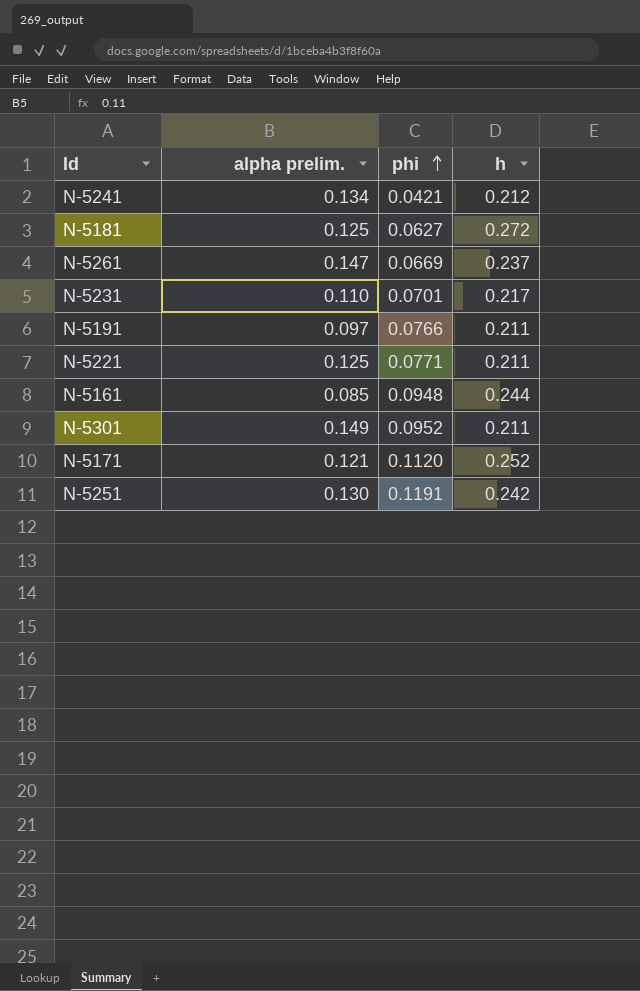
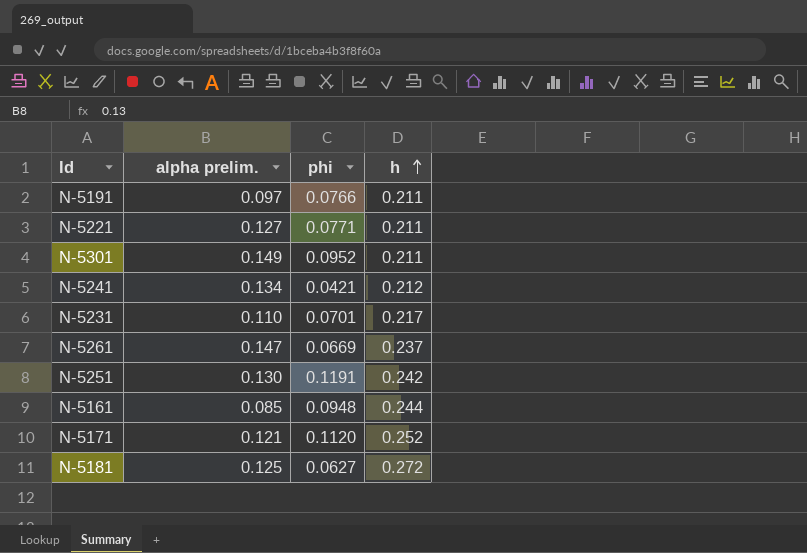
row order: phi ascending -> h ascending
N-5221 | alpha prelim.: 0.125 -> 0.127

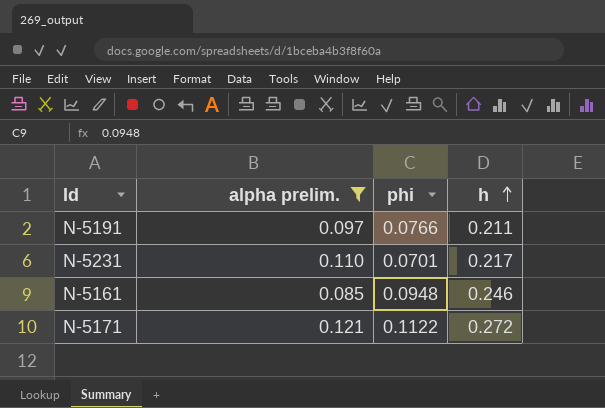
filter: none -> alpha prelim. <= 0.121
N-5161 | h: 0.244 -> 0.246
N-5171 | phi: 0.1120 -> 0.1122
N-5171 | h: 0.252 -> 0.272

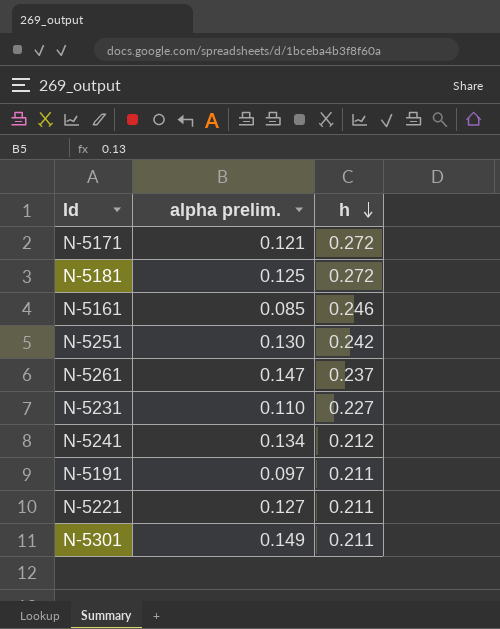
filter: alpha prelim. <= 0.121 -> none
row order: h ascending -> h descending
column phi | position: 3 -> none
N-5231 | h: 0.217 -> 0.227

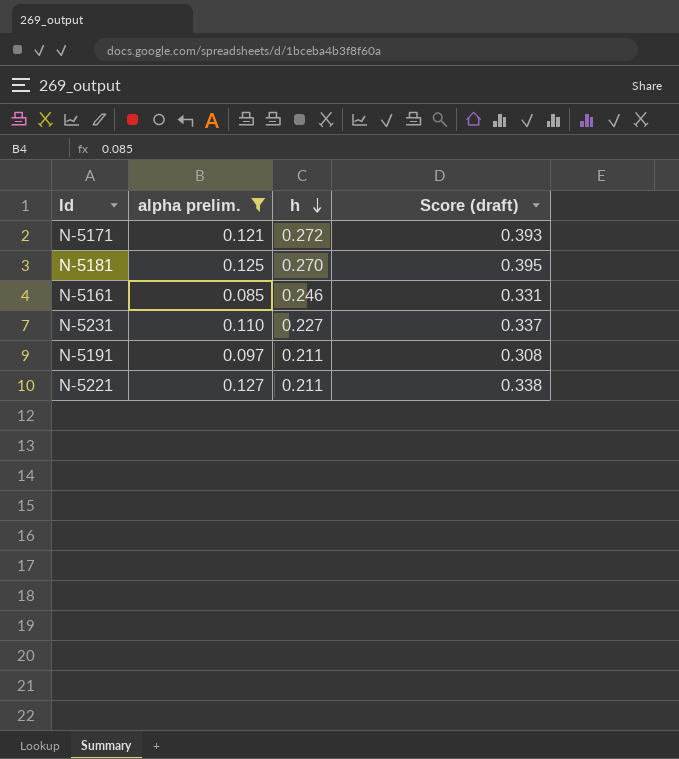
filter: none -> alpha prelim. <= 0.127
column Score (draft) | formula: none -> [alpha prelim.] + [h]
N-5181 | h: 0.272 -> 0.270

